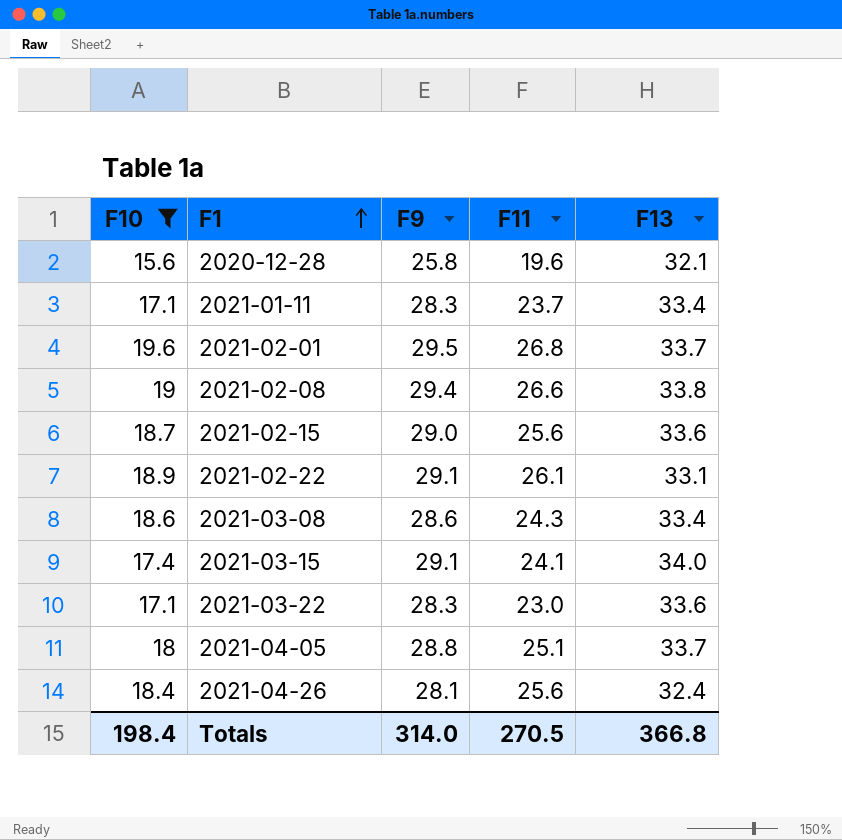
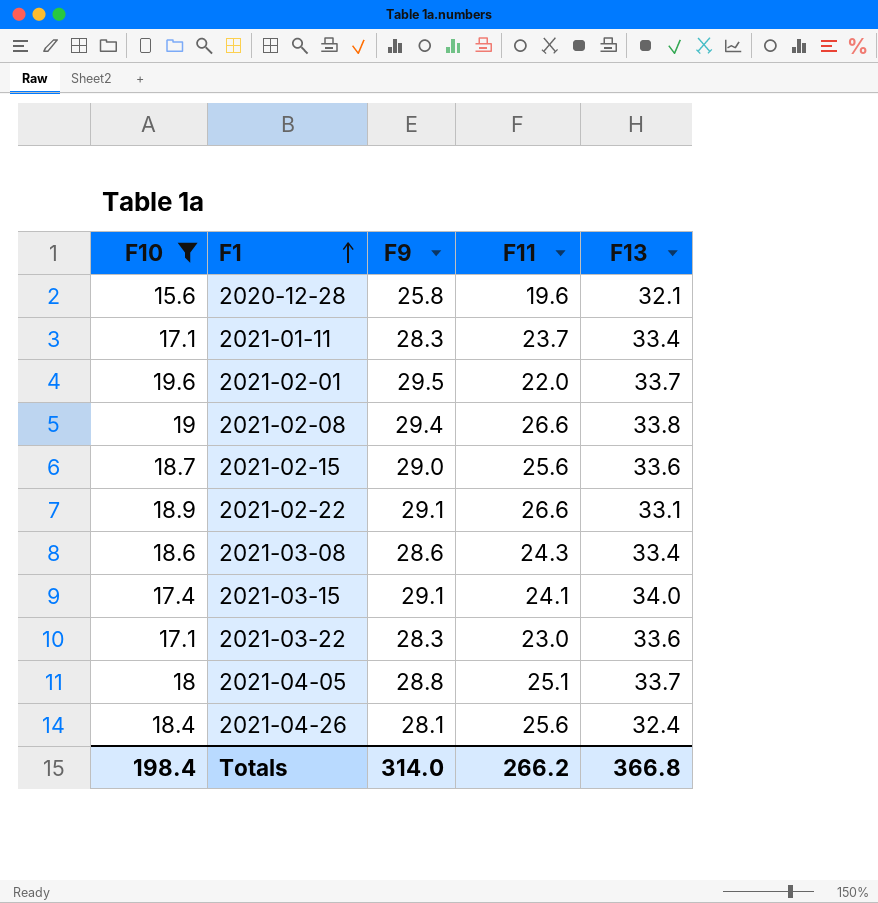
2021-02-01 | F11: 26.8 -> 22.0
2021-02-22 | F11: 26.1 -> 26.6
Totals | F11: 270.5 -> 266.2

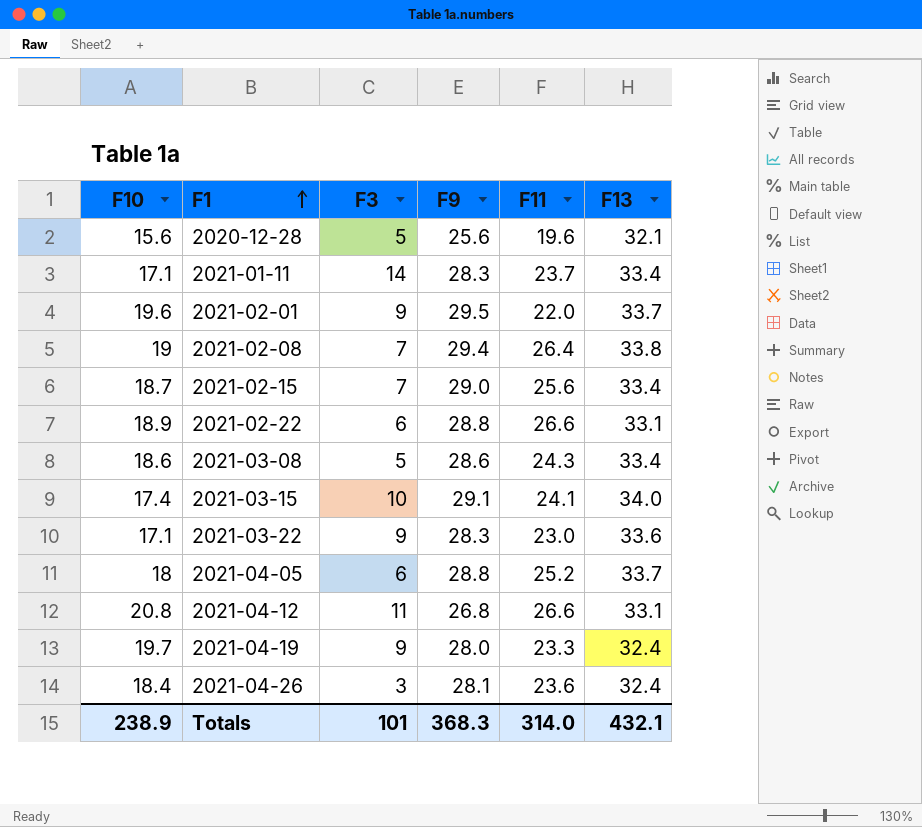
filter: F10 <= 19.6 -> none
column F3 | position: none -> 3
2020-12-28 | F9: 25.8 -> 25.6
2021-02-08 | F11: 26.6 -> 26.4
2021-02-15 | F13: 33.6 -> 33.4
2021-02-22 | F9: 29.1 -> 28.8
2021-04-05 | F11: 25.1 -> 25.2
2021-04-26 | F11: 25.6 -> 23.6
Totals | F10: 198.4 -> 238.9
Totals | F9: 314.0 -> 368.3
Totals | F11: 266.2 -> 314.0
Totals | F13: 366.8 -> 432.1

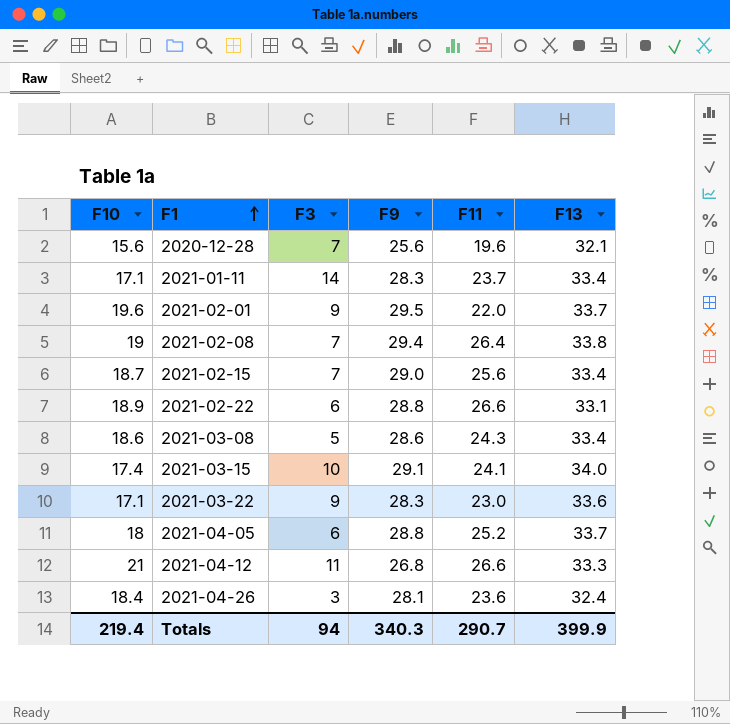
row 2021-04-19: 19.7 | 9 | 28.0 | 23.3 | 32.4 -> none
2020-12-28 | F3: 5 -> 7
2021-04-12 | F10: 20.8 -> 21
2021-04-12 | F13: 33.1 -> 33.3
Totals | F10: 238.9 -> 219.4
Totals | F3: 101 -> 94
Totals | F9: 368.3 -> 340.3
Totals | F11: 314.0 -> 290.7
Totals | F13: 432.1 -> 399.9

